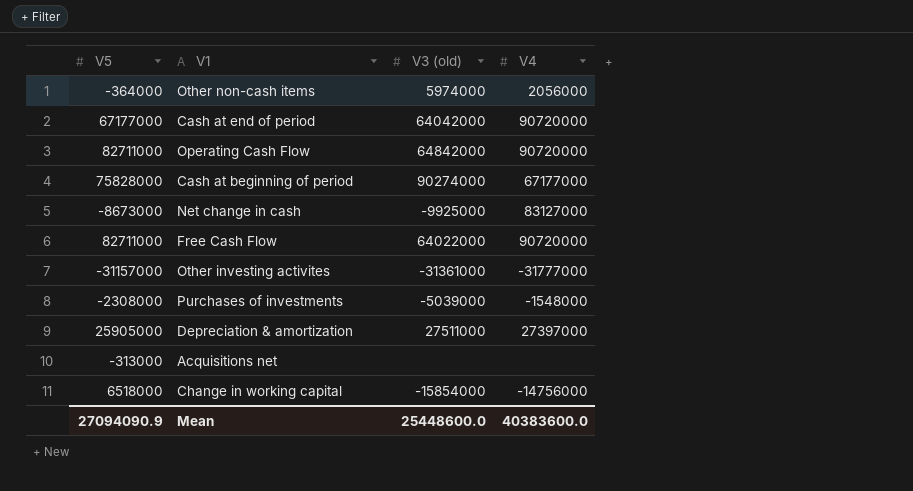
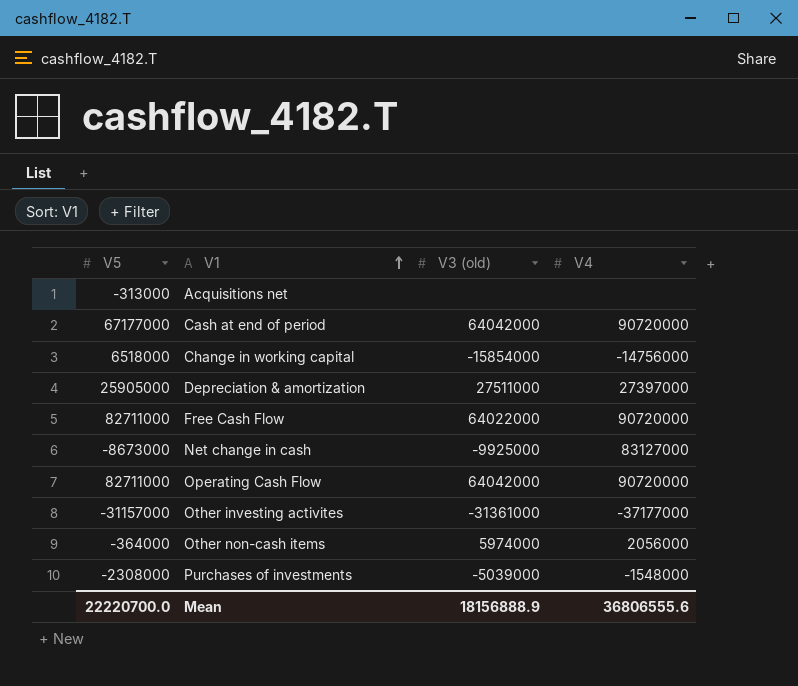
row order: none -> V1 ascending
row Cash at beginning of period: 75828000 | 90274000 | 67177000 -> none
Operating Cash Flow | V3 (old): 64842000 -> 64042000
Other investing activites | V4: -31777000 -> -37177000
Mean | V5: 27094090.9 -> 22220700.0
Mean | V3 (old): 25448600.0 -> 18156888.9
Mean | V4: 40383600.0 -> 36806555.6

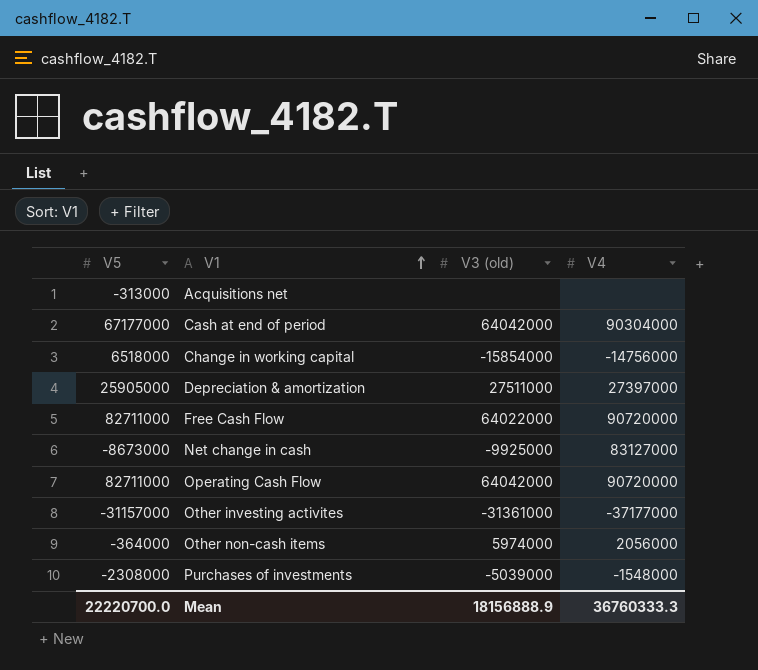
Cash at end of period | V4: 90720000 -> 90304000
Mean | V4: 36806555.6 -> 36760333.3

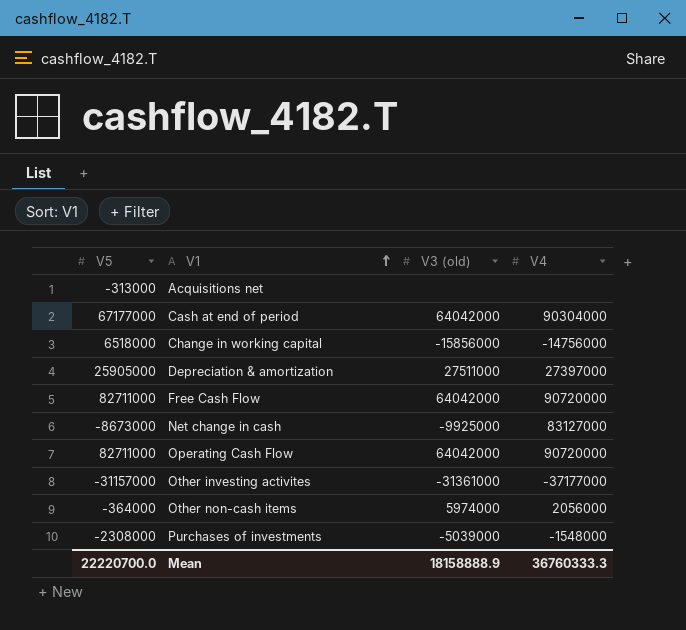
Change in working capital | V3 (old): -15854000 -> -15856000
Free Cash Flow | V3 (old): 64022000 -> 64042000
Mean | V3 (old): 18156888.9 -> 18158888.9

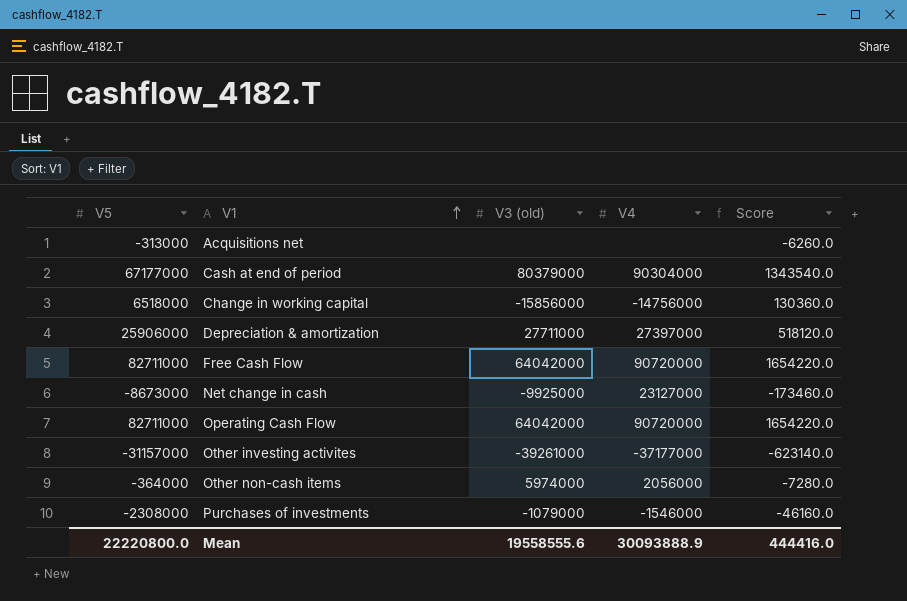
column Score | formula: none -> [V5] * 0.02
Cash at end of period | V3 (old): 64042000 -> 80379000
Depreciation & amortization | V5: 25905000 -> 25906000
Depreciation & amortization | V3 (old): 27511000 -> 27711000
Net change in cash | V4: 83127000 -> 23127000
Other investing activites | V3 (old): -31361000 -> -39261000
Purchases of investments | V3 (old): -5039000 -> -1079000
Purchases of investments | V4: -1548000 -> -1546000
Mean | V5: 22220700.0 -> 22220800.0
Mean | V3 (old): 18158888.9 -> 19558555.6
Mean | V4: 36760333.3 -> 30093888.9

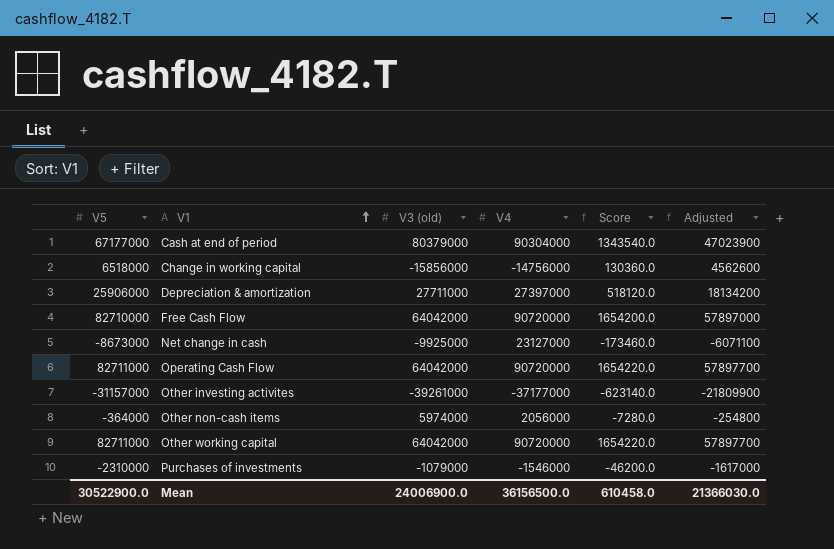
column Adjusted | formula: none -> [V5] * 0.7
row Acquisitions net: -313000 | none | none | -6260.0 -> none
Free Cash Flow | V5: 82711000 -> 82710000
Free Cash Flow | Score: 1654220.0 -> 1654200.0
row Other working capital: none -> 82711000 | 64042000 | 90720000 | 1654220.0 | 57897700
Purchases of investments | V5: -2308000 -> -2310000
Purchases of investments | Score: -46160.0 -> -46200.0
Mean | V5: 22220800.0 -> 30522900.0
Mean | V3 (old): 19558555.6 -> 24006900.0
Mean | V4: 30093888.9 -> 36156500.0
Mean | Score: 444416.0 -> 610458.0

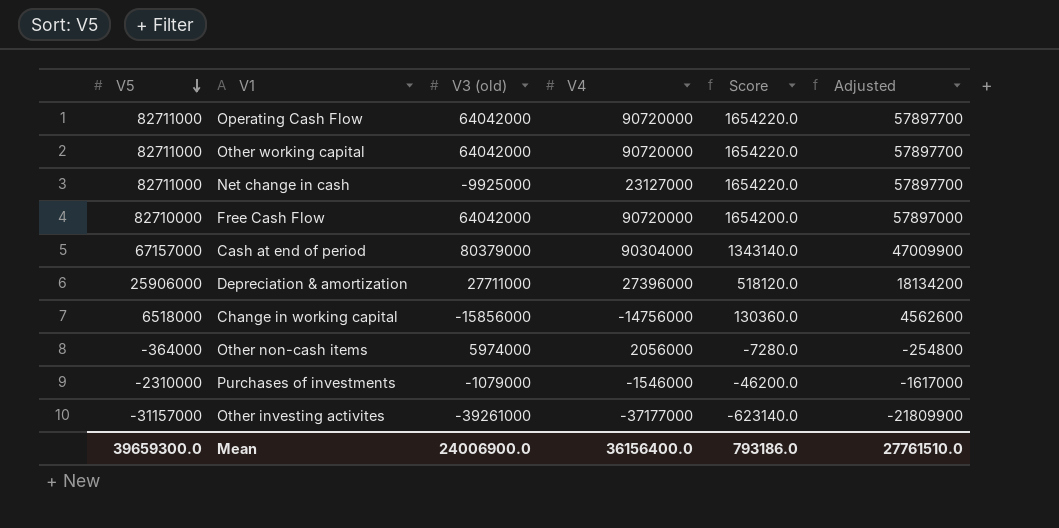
row order: V1 ascending -> V5 descending
Net change in cash | V5: -8673000 -> 82711000
Net change in cash | Score: -173460.0 -> 1654220.0
Net change in cash | Adjusted: -6071100 -> 57897700
Cash at end of period | V5: 67177000 -> 67157000
Cash at end of period | Score: 1343540.0 -> 1343140.0
Cash at end of period | Adjusted: 47023900 -> 47009900
Depreciation & amortization | V4: 27397000 -> 27396000
Mean | V5: 30522900.0 -> 39659300.0
Mean | V4: 36156500.0 -> 36156400.0
Mean | Score: 610458.0 -> 793186.0
Mean | Adjusted: 21366030.0 -> 27761510.0

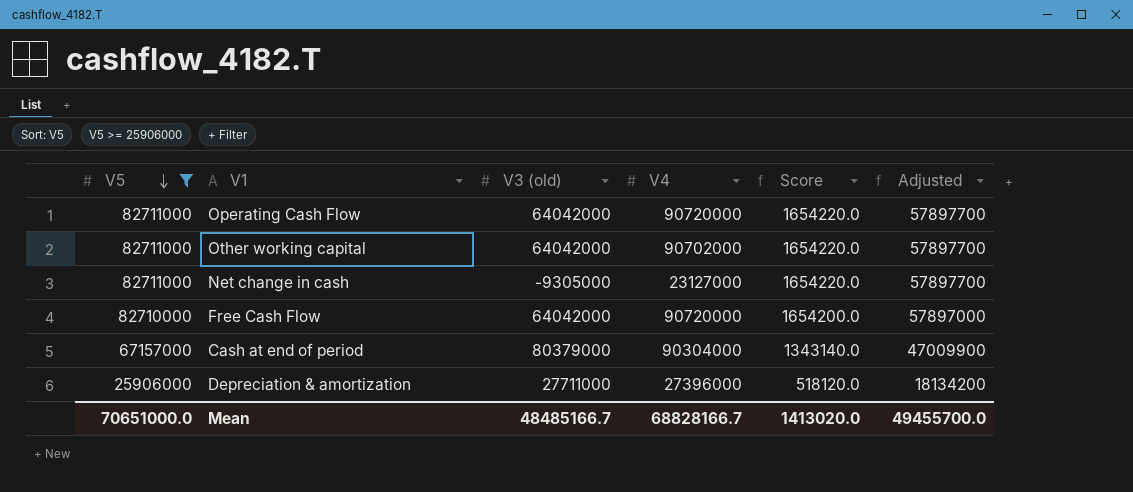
filter: none -> V5 >= 25906000
Other working capital | V4: 90720000 -> 90702000
Net change in cash | V3 (old): -9925000 -> -9305000
Mean | V5: 39659300.0 -> 70651000.0
Mean | V3 (old): 24006900.0 -> 48485166.7
Mean | V4: 36156400.0 -> 68828166.7
Mean | Score: 793186.0 -> 1413020.0
Mean | Adjusted: 27761510.0 -> 49455700.0

